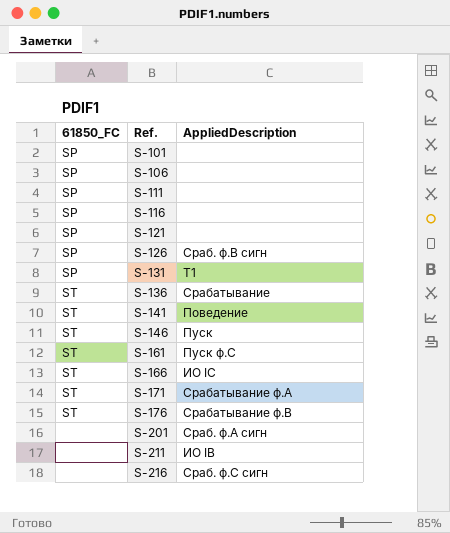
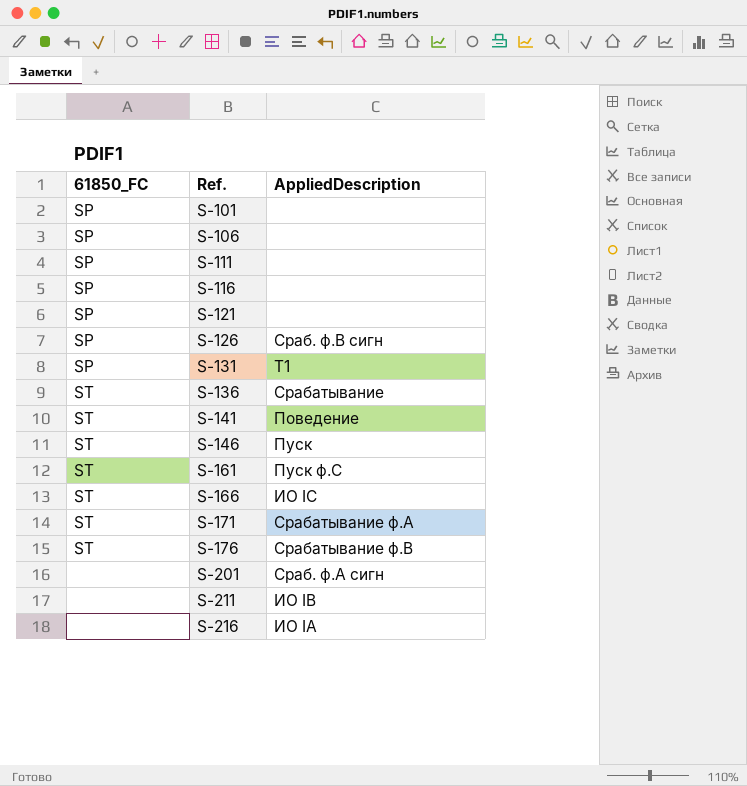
S-216 | AppliedDescription: Сраб. ф.С сигн -> ИО IA

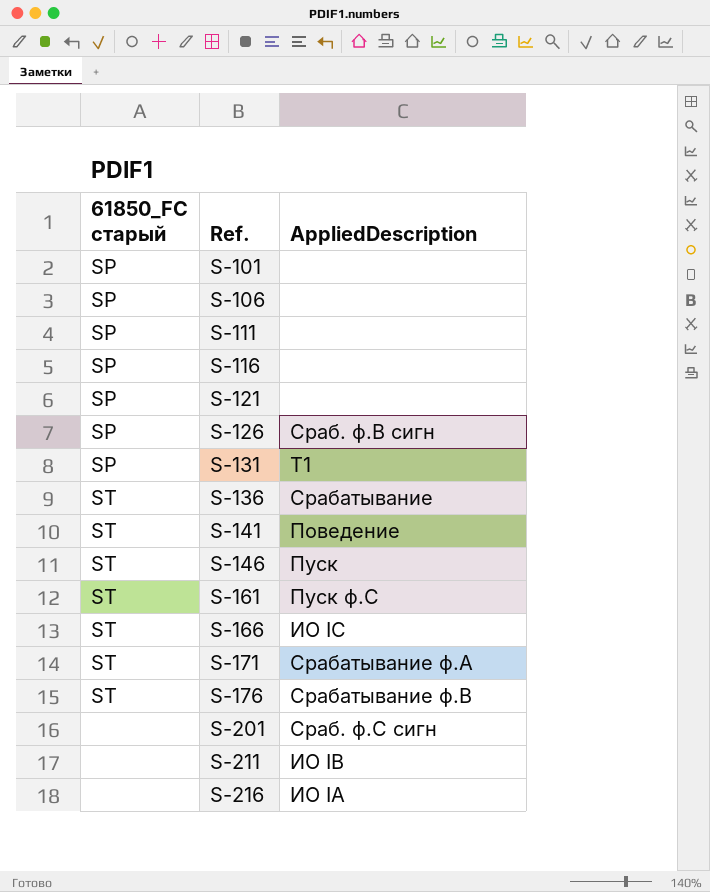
column name: 61850_FC -> 61850_FC старый
S-201 | AppliedDescription: Сраб. ф.А сигн -> Сраб. ф.С сигн

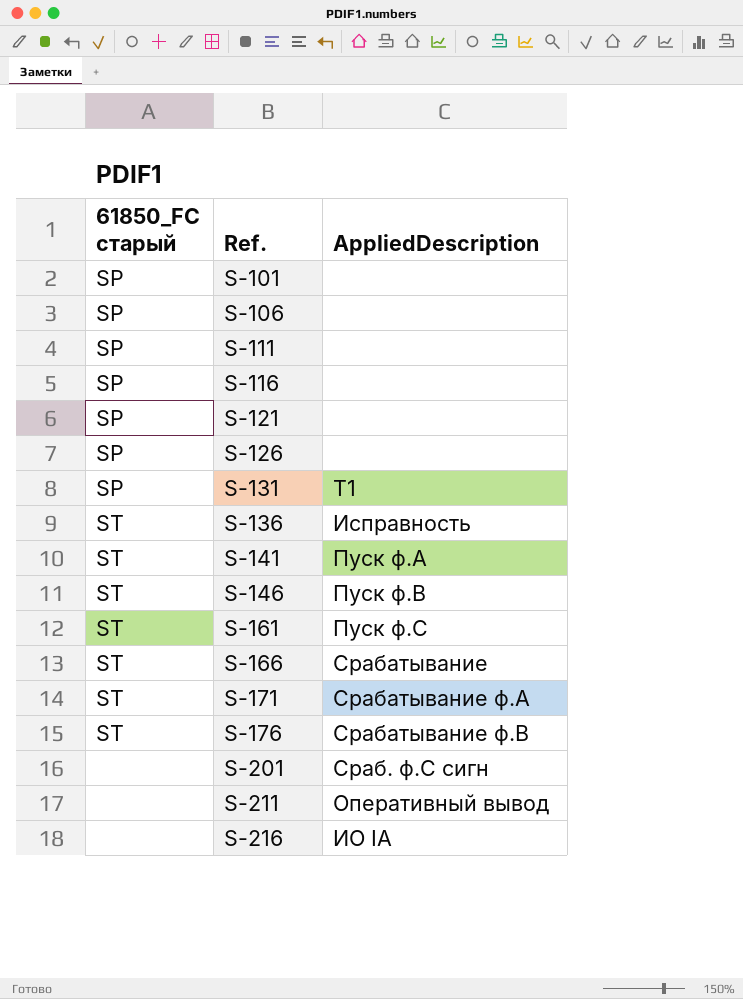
S-126 | AppliedDescription: Сраб. ф.В сигн -> none
S-136 | AppliedDescription: Срабатывание -> Исправность
S-141 | AppliedDescription: Поведение -> Пуск ф.А
S-146 | AppliedDescription: Пуск -> Пуск ф.В
S-166 | AppliedDescription: ИО IС -> Срабатывание
S-211 | AppliedDescription: ИО IB -> Оперативный вывод

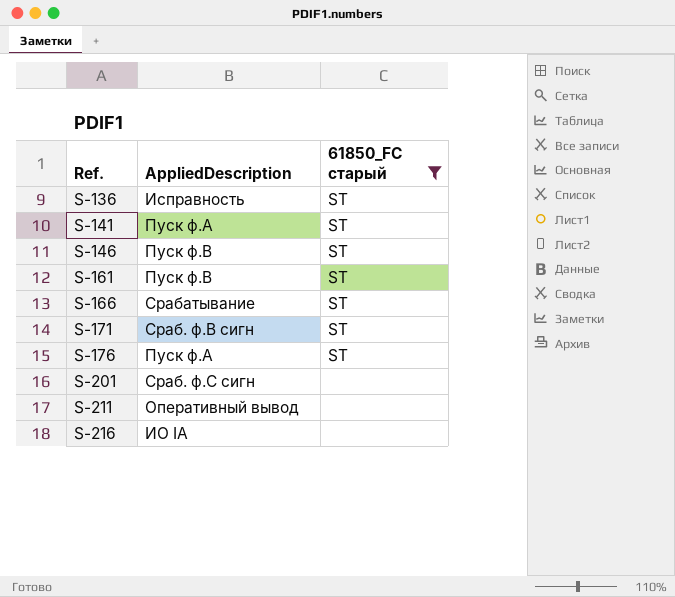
filter: none -> 61850_FC старый != SP
column 61850_FC старый | position: 1 -> 3
S-161 | AppliedDescription: Пуск ф.С -> Пуск ф.В
S-171 | AppliedDescription: Срабатывание ф.А -> Сраб. ф.В сигн
S-176 | AppliedDescription: Срабатывание ф.В -> Пуск ф.А

